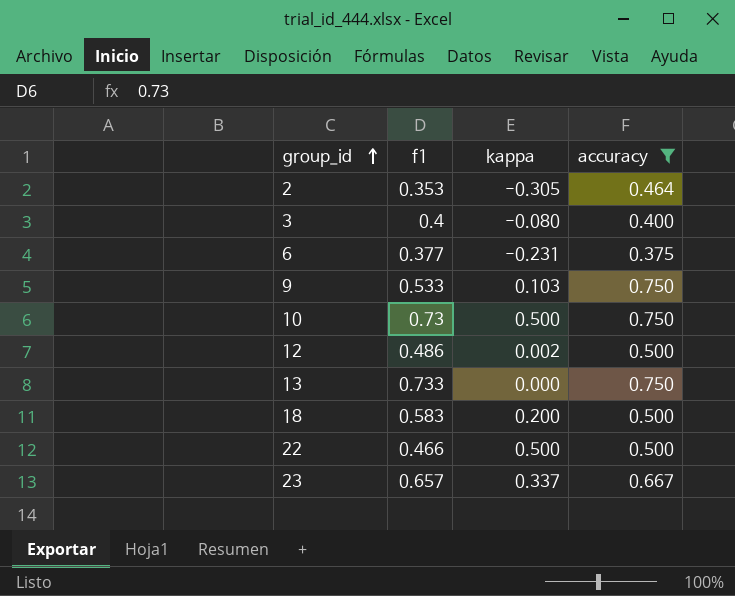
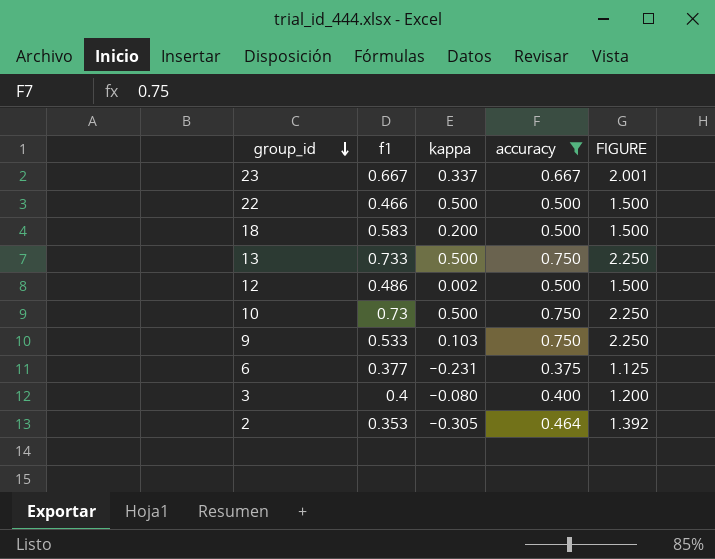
row order: group_id ascending -> group_id descending
column FIGURE | formula: none -> [accuracy] * 3
23 | f1: 0.657 -> 0.667
13 | kappa: 0.000 -> 0.500

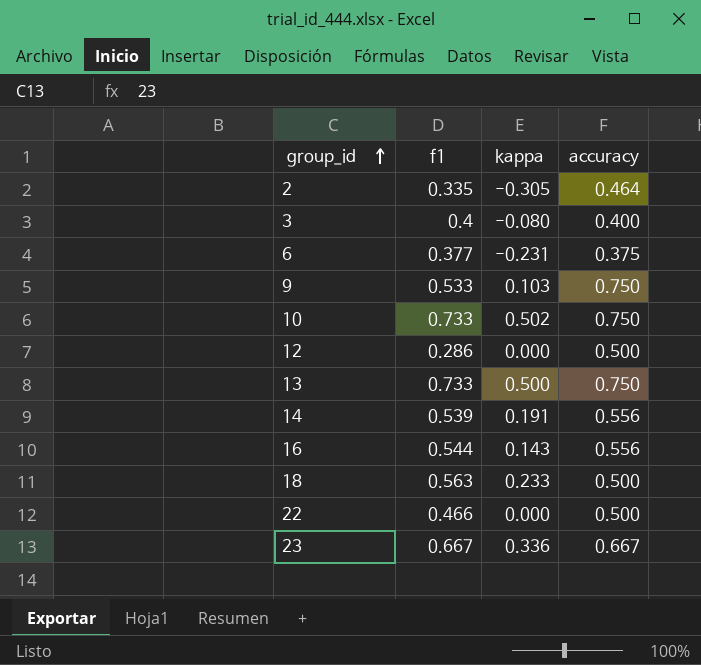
filter: accuracy != 0.556 -> none
row order: group_id descending -> group_id ascending
column FIGURE | formula: [accuracy] * 3 -> none
2 | f1: 0.353 -> 0.335
10 | f1: 0.73 -> 0.733
10 | kappa: 0.500 -> 0.502
12 | f1: 0.486 -> 0.286
12 | kappa: 0.002 -> 0.000
18 | f1: 0.583 -> 0.563
18 | kappa: 0.200 -> 0.233
22 | kappa: 0.500 -> 0.000
23 | kappa: 0.337 -> 0.336

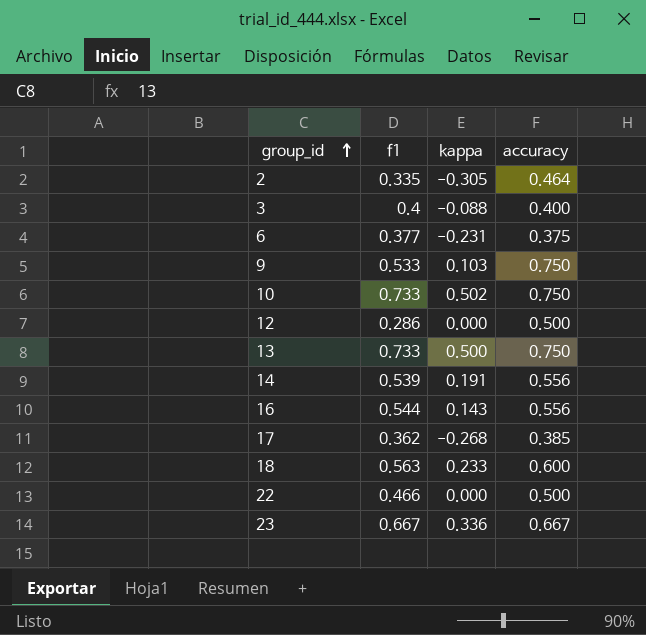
3 | kappa: -0.080 -> -0.088
row 17: none -> 0.362 | -0.268 | 0.385
18 | accuracy: 0.500 -> 0.600

